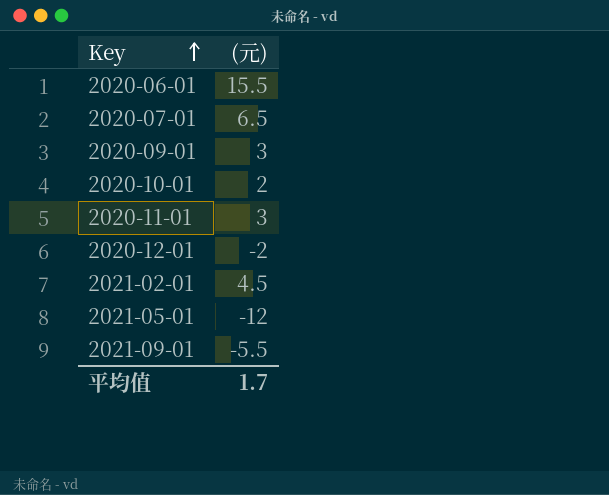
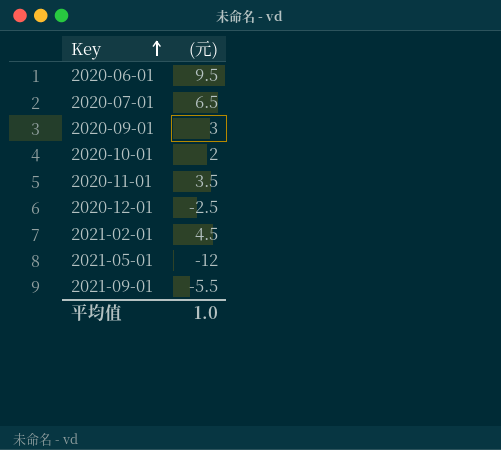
2020-06-01 | (元): 15.5 -> 9.5
2020-11-01 | (元): 3 -> 3.5
2020-12-01 | (元): -2 -> -2.5
平均值 | (元): 1.7 -> 1.0

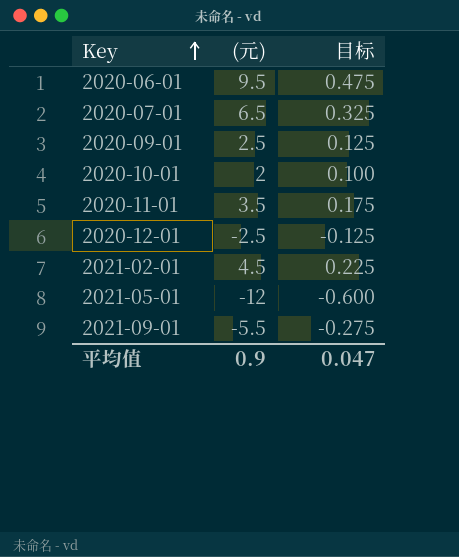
column 目标 | formula: none -> [(元)] * 0.05
2020-09-01 | (元): 3 -> 2.5
平均值 | (元): 1.0 -> 0.9

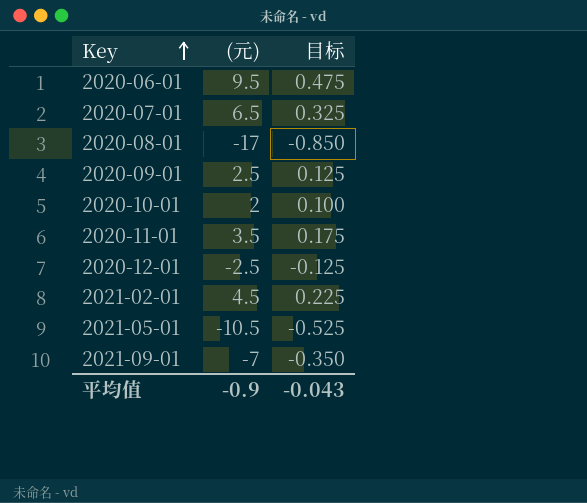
row 2020-08-01: none -> -17 | -0.850
2021-05-01 | (元): -12 -> -10.5
2021-05-01 | 目标: -0.600 -> -0.525
2021-09-01 | (元): -5.5 -> -7
2021-09-01 | 目标: -0.275 -> -0.350
平均值 | (元): 0.9 -> -0.9
平均值 | 目标: 0.047 -> -0.043

